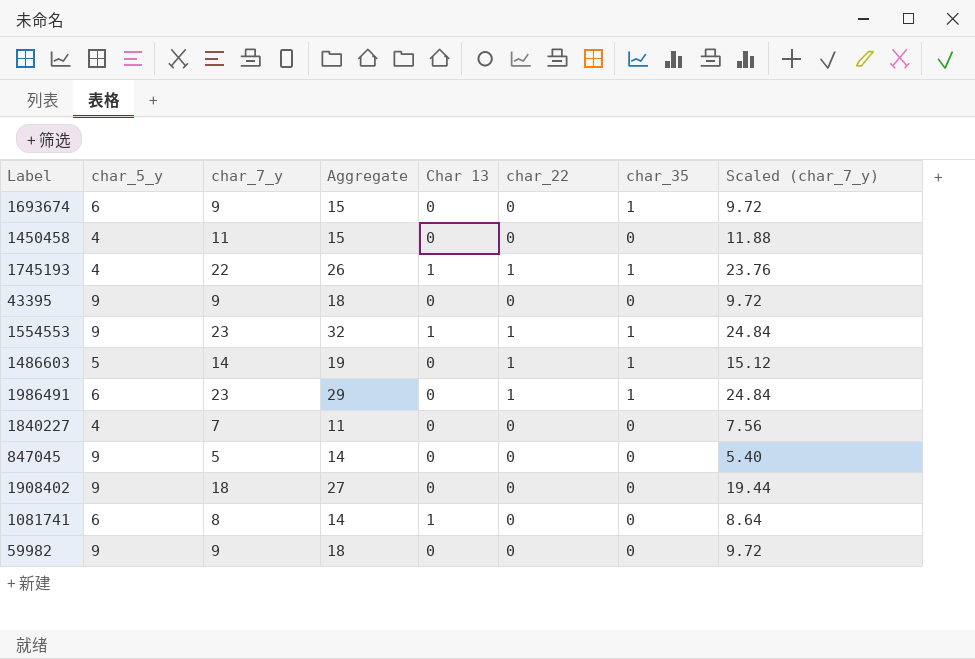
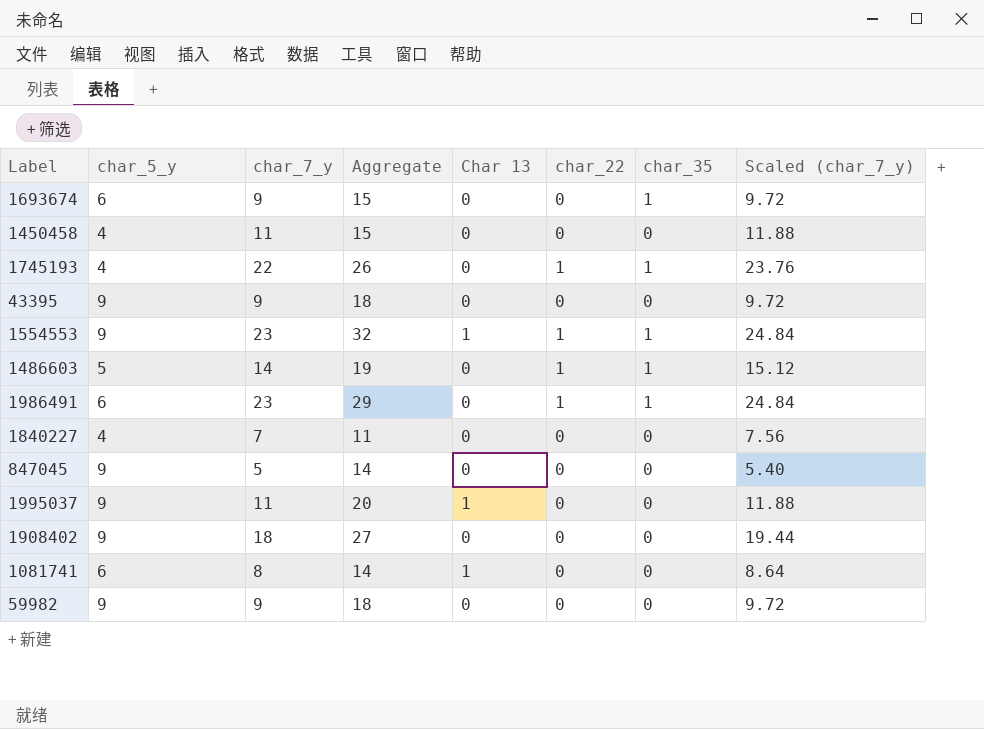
1745193 | Char 13: 1 -> 0
row 1995037: none -> 9 | 11 | 20 | 1 | 0 | 0 | 11.88

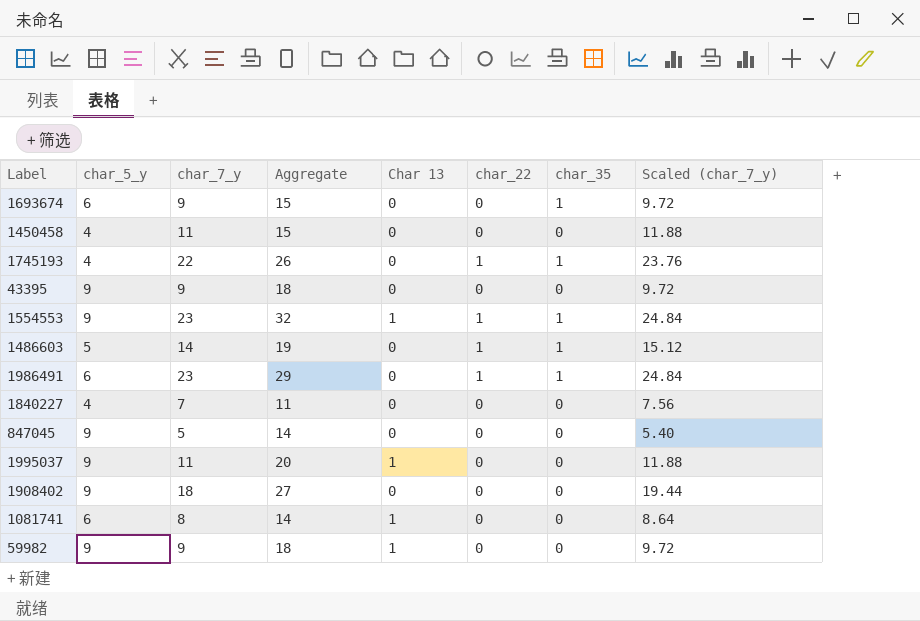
59982 | Char 13: 0 -> 1

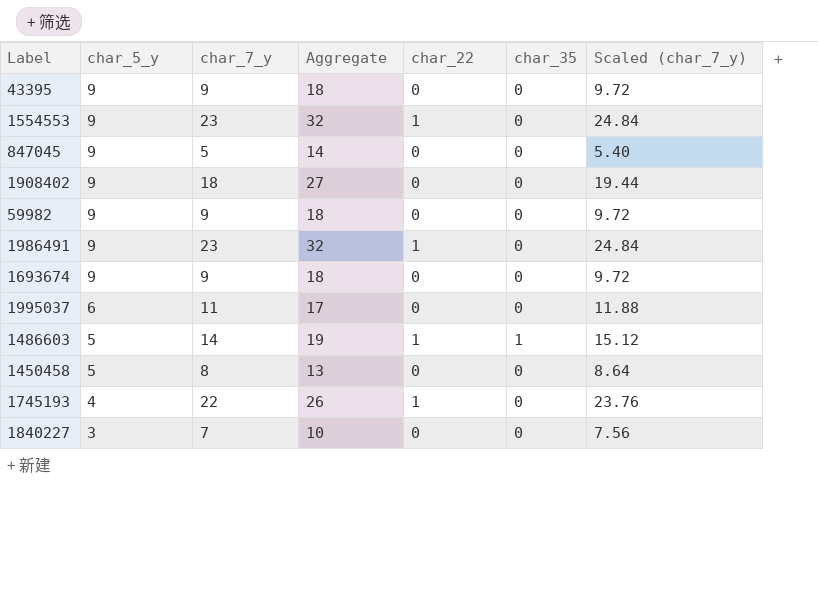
row order: none -> char_5_y descending
column Char 13 | position: 5 -> none
row 1081741: 6 | 8 | 14 | 1 | 0 | 0 | 8.64 -> none
1554553 | char_35: 1 -> 0
1986491 | char_5_y: 6 -> 9
1986491 | Aggregate: 29 -> 32
1986491 | char_35: 1 -> 0
1693674 | char_5_y: 6 -> 9
1693674 | Aggregate: 15 -> 18
1693674 | char_35: 1 -> 0
1995037 | char_5_y: 9 -> 6
1995037 | Aggregate: 20 -> 17
1450458 | char_5_y: 4 -> 5
1450458 | char_7_y: 11 -> 8
1450458 | Aggregate: 15 -> 13
1450458 | Scaled (char_7_y): 11.88 -> 8.64
1745193 | char_35: 1 -> 0
1840227 | char_5_y: 4 -> 3
1840227 | Aggregate: 11 -> 10

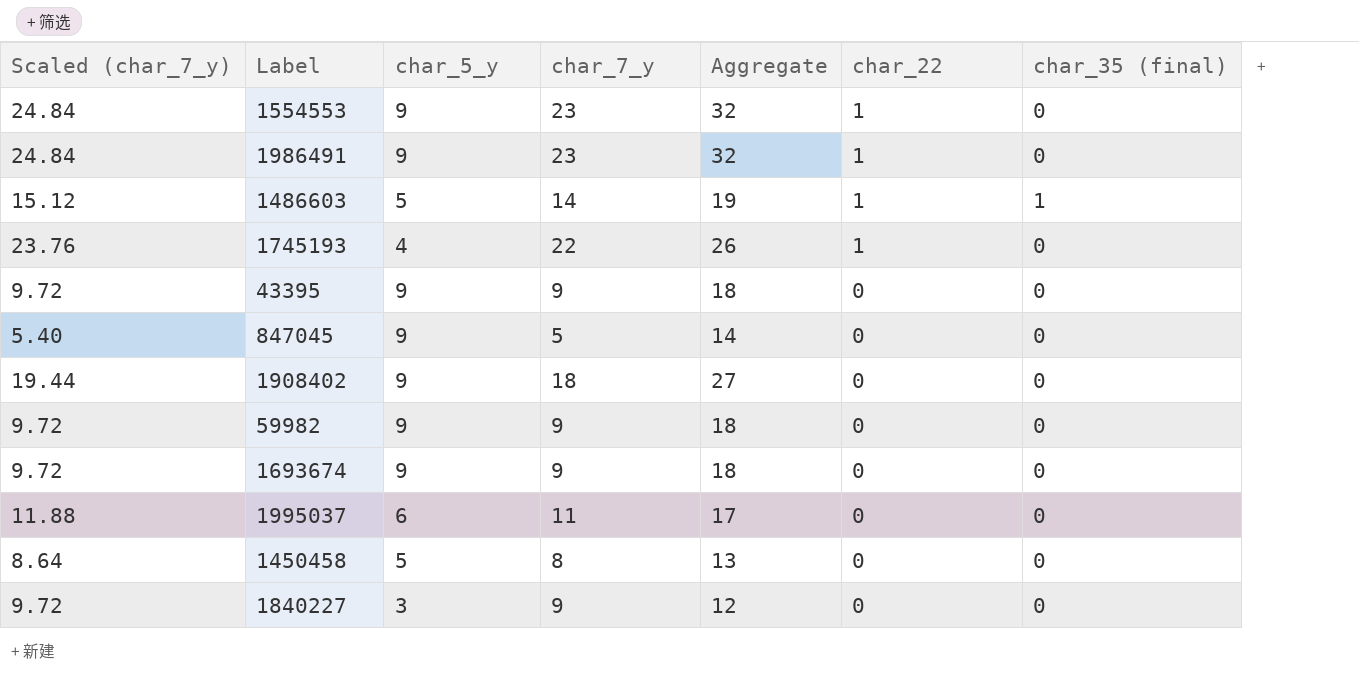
row order: char_5_y descending -> char_22 descending
column Scaled (char_7_y) | position: 7 -> 1
column name: char_35 -> char_35 (final)
1840227 | Scaled (char_7_y): 7.56 -> 9.72
1840227 | char_7_y: 7 -> 9
1840227 | Aggregate: 10 -> 12

